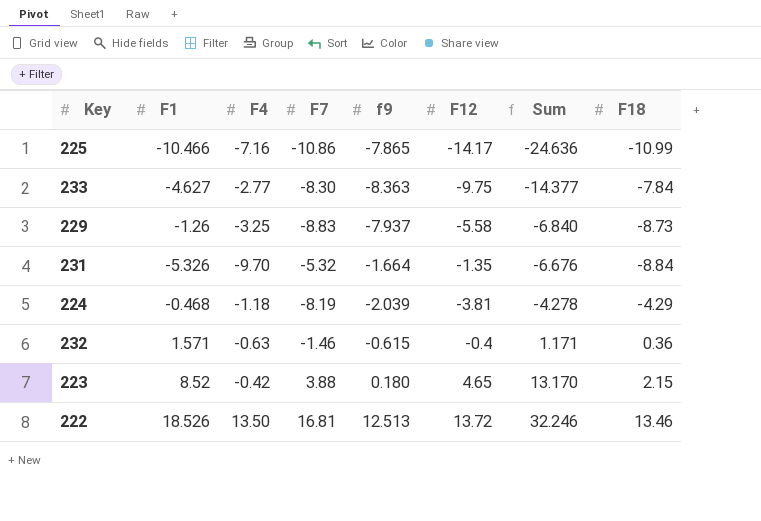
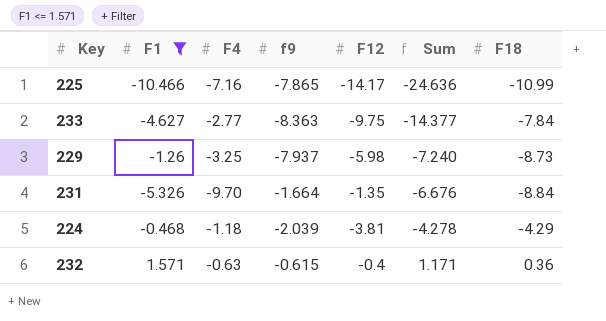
filter: none -> F1 <= 1.571
column F7 | position: 4 -> none
229 | F12: -5.58 -> -5.98
229 | Sum: -6.840 -> -7.240

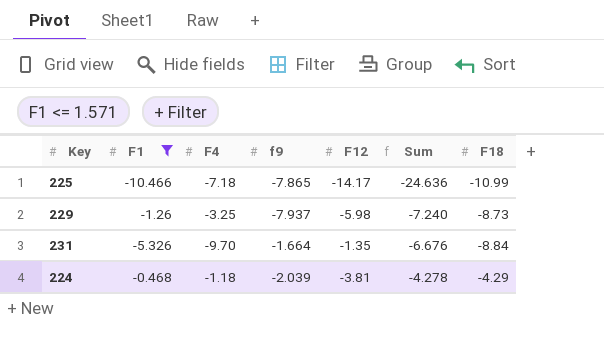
row 233: -4.627 | -2.77 | -8.363 | -9.75 | -14.377 | -7.84 -> none
row 232: 1.571 | -0.63 | -0.615 | -0.4 | 1.171 | 0.36 -> none
225 | F4: -7.16 -> -7.18

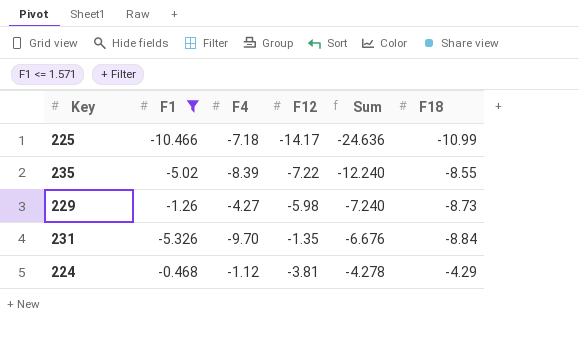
column f9 | position: 4 -> none
row 235: none -> -5.02 | -8.39 | -7.22 | -12.240 | -8.55
229 | F4: -3.25 -> -4.27
224 | F4: -1.18 -> -1.12

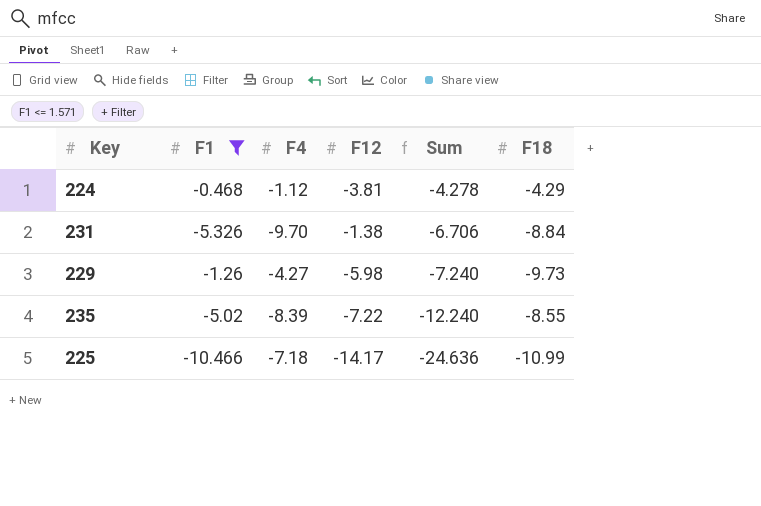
row order: Sum ascending -> Sum descending
231 | F12: -1.35 -> -1.38
231 | Sum: -6.676 -> -6.706
229 | F18: -8.73 -> -9.73

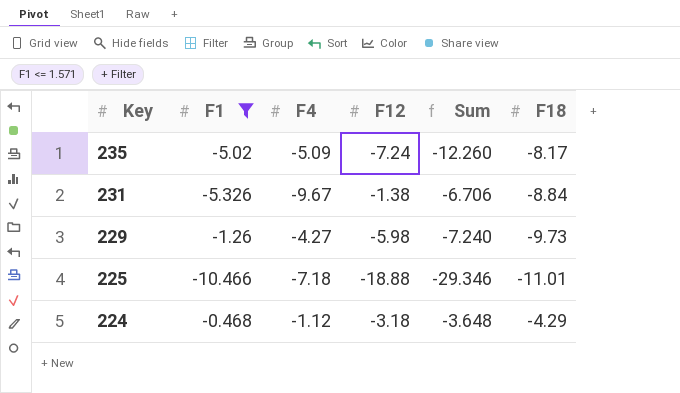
row order: Sum descending -> Key descending
235 | F4: -8.39 -> -5.09
235 | F12: -7.22 -> -7.24
235 | Sum: -12.240 -> -12.260
235 | F18: -8.55 -> -8.17
231 | F4: -9.70 -> -9.67
225 | F12: -14.17 -> -18.88
225 | Sum: -24.636 -> -29.346
225 | F18: -10.99 -> -11.01
224 | F12: -3.81 -> -3.18
224 | Sum: -4.278 -> -3.648

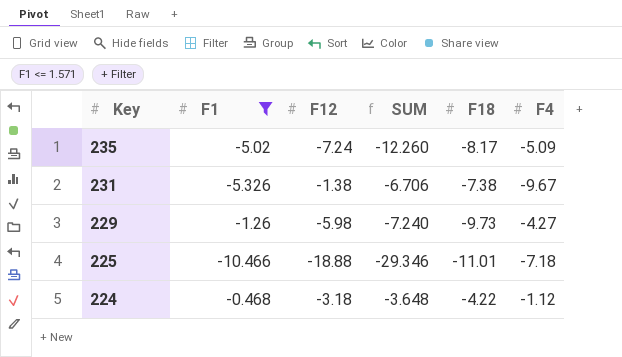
column name: Sum -> SUM
column F4 | position: 3 -> 6
231 | F18: -8.84 -> -7.38
224 | F18: -4.29 -> -4.22

